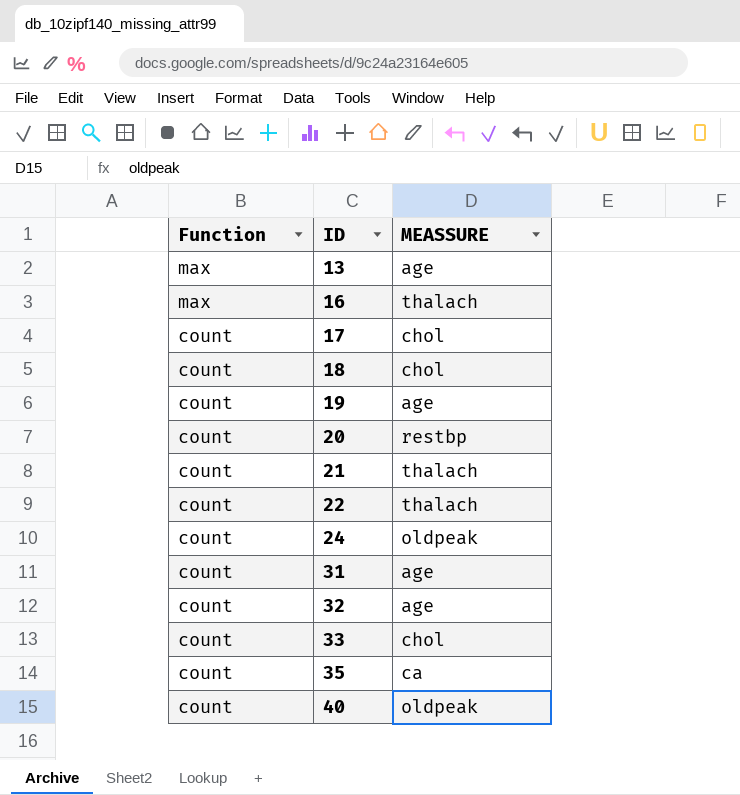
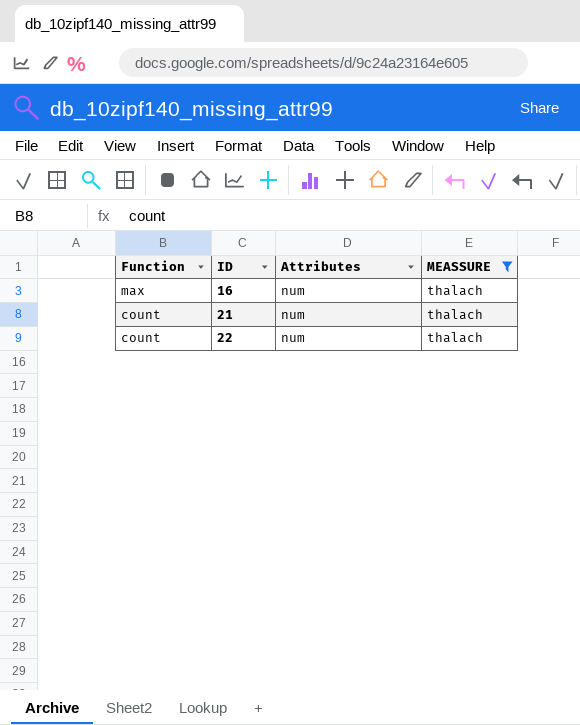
filter: none -> MEASSURE = thalach
column Attributes | position: none -> 3

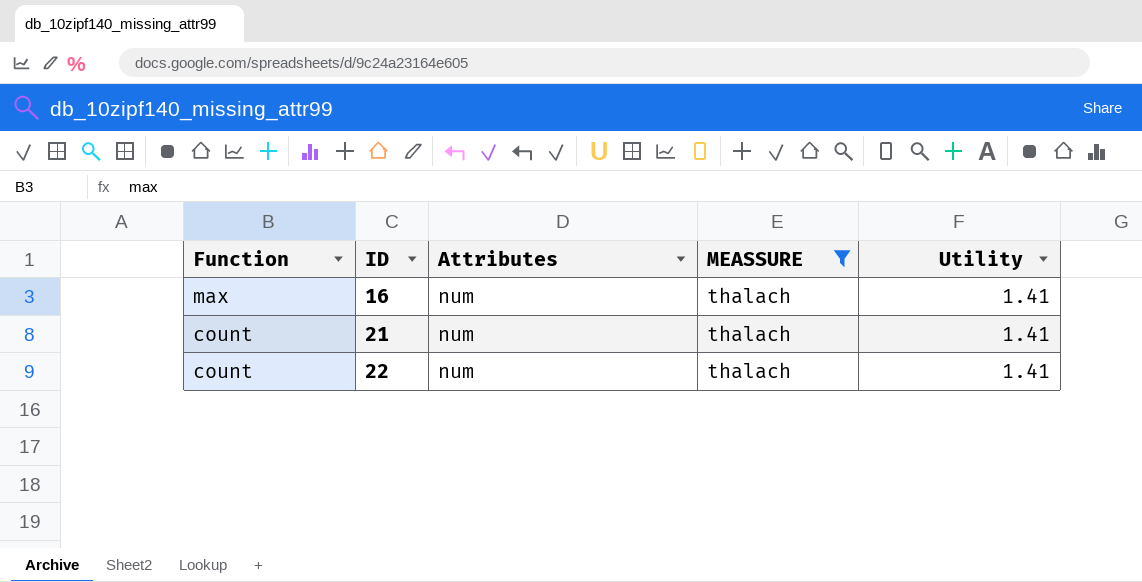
column Utility | position: none -> 5

